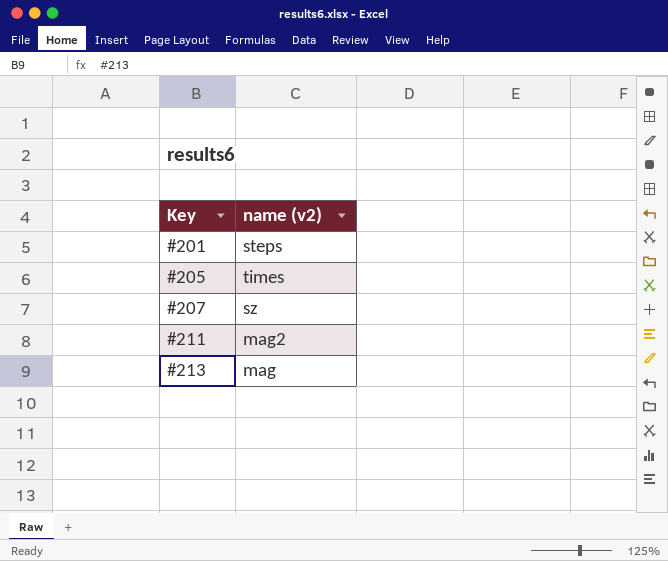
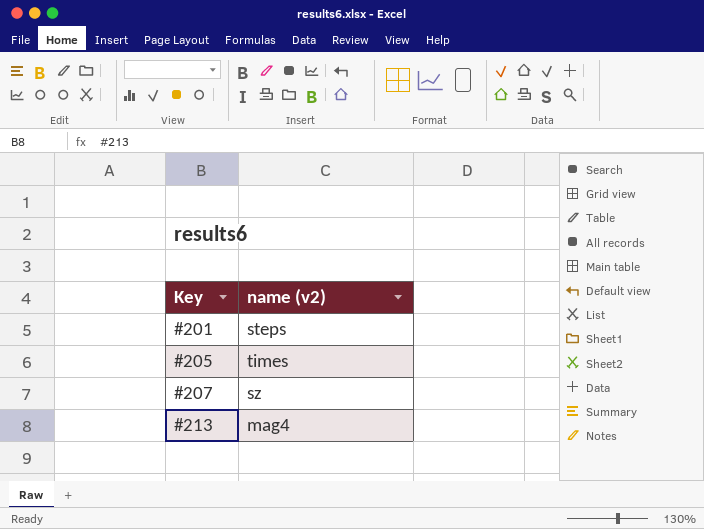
row #211: mag2 -> none
#213 | name (v2): mag -> mag4

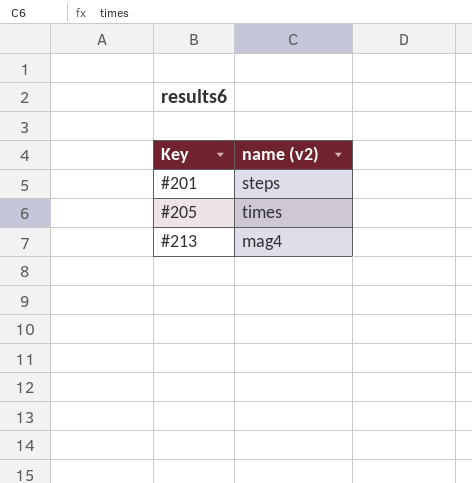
row #207: sz -> none

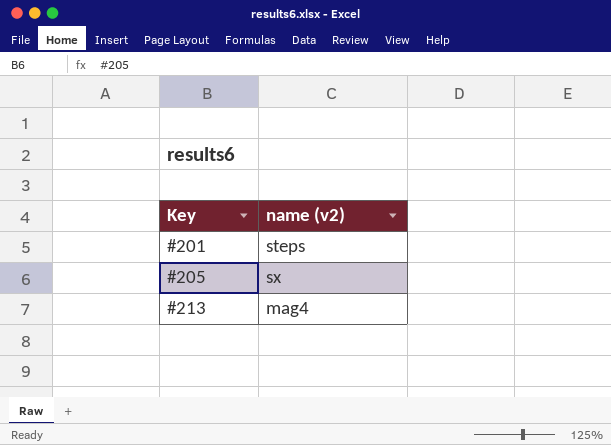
#205 | name (v2): times -> sx

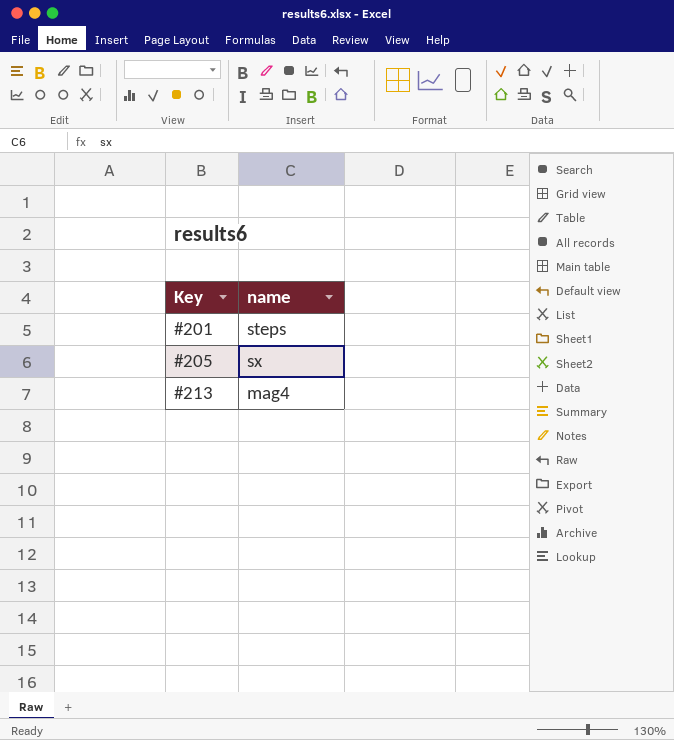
column name: name (v2) -> name

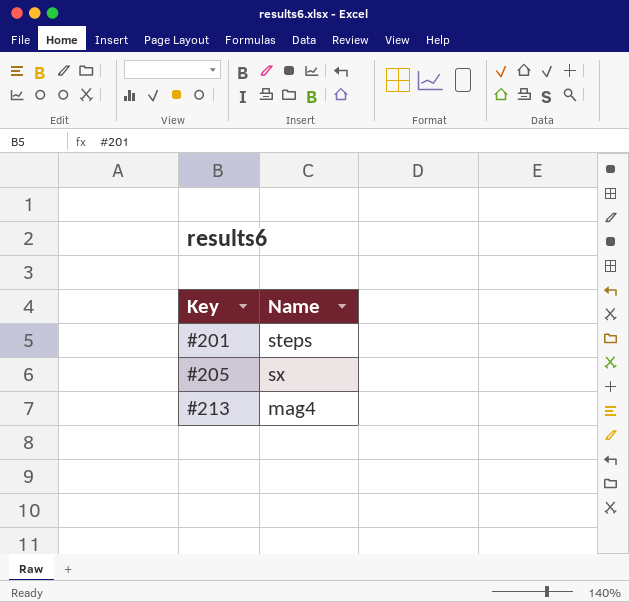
column name: name -> Name

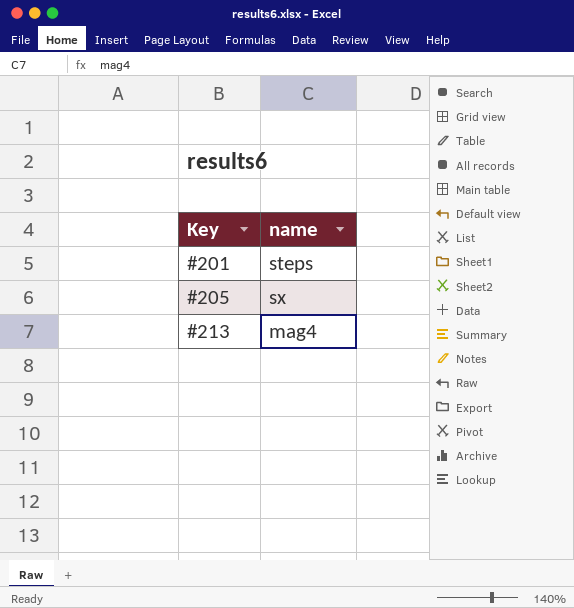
column name: Name -> name

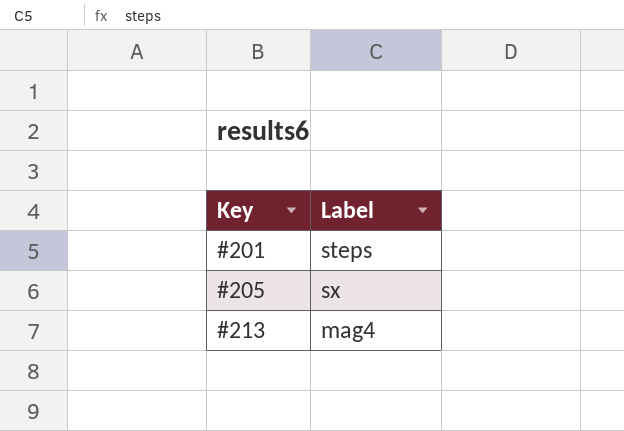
column name: name -> Label

